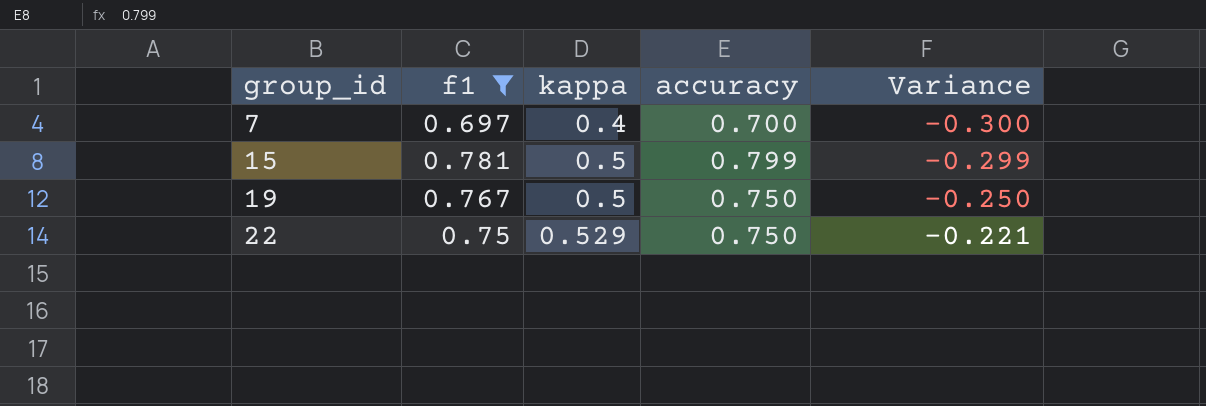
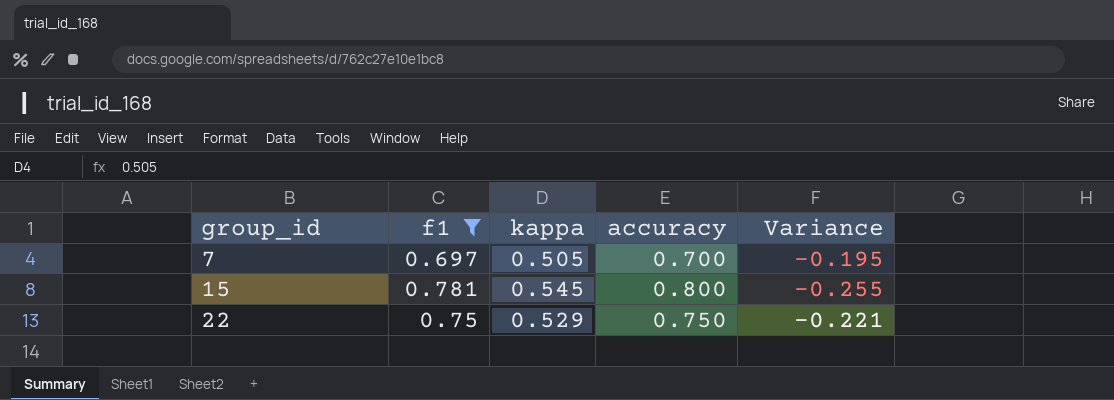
row 19: 0.767 | 0.5 | 0.750 | -0.250 -> none
7 | kappa: 0.4 -> 0.505
7 | Variance: -0.300 -> -0.195
15 | kappa: 0.5 -> 0.545
15 | accuracy: 0.799 -> 0.800
15 | Variance: -0.299 -> -0.255

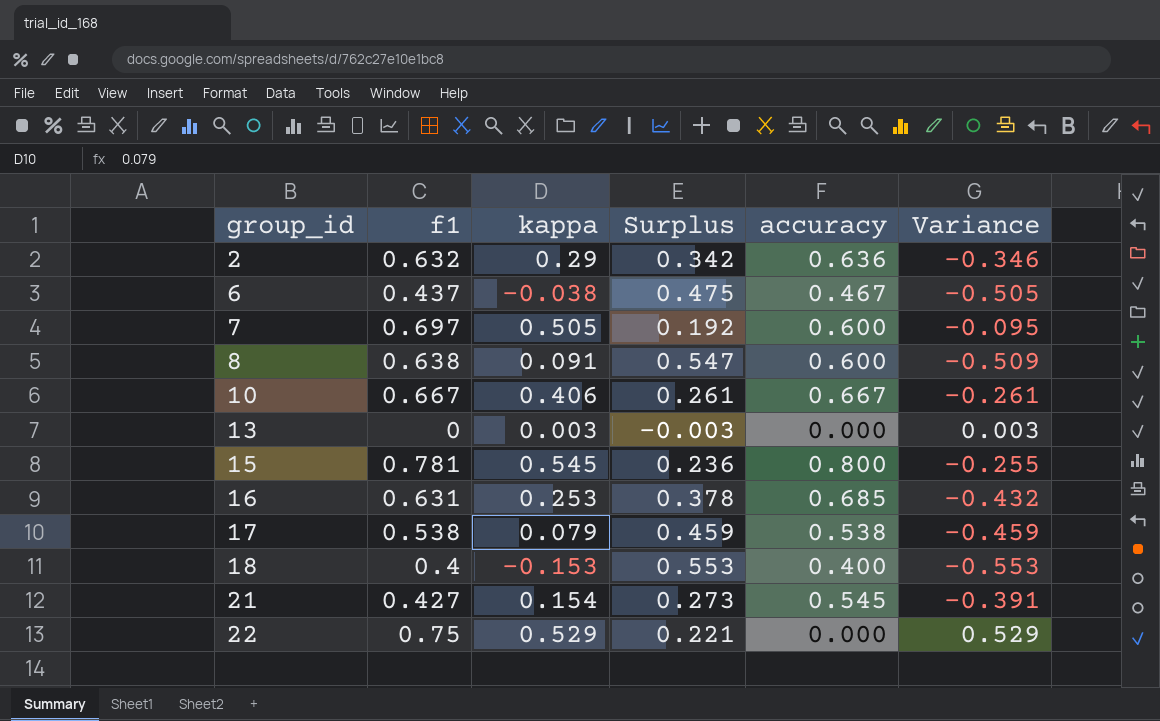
filter: f1 >= 0.697 -> none
column Surplus | formula: none -> [f1] - [kappa]
7 | accuracy: 0.700 -> 0.600
7 | Variance: -0.195 -> -0.095
22 | accuracy: 0.750 -> 0.000
22 | Variance: -0.221 -> 0.529

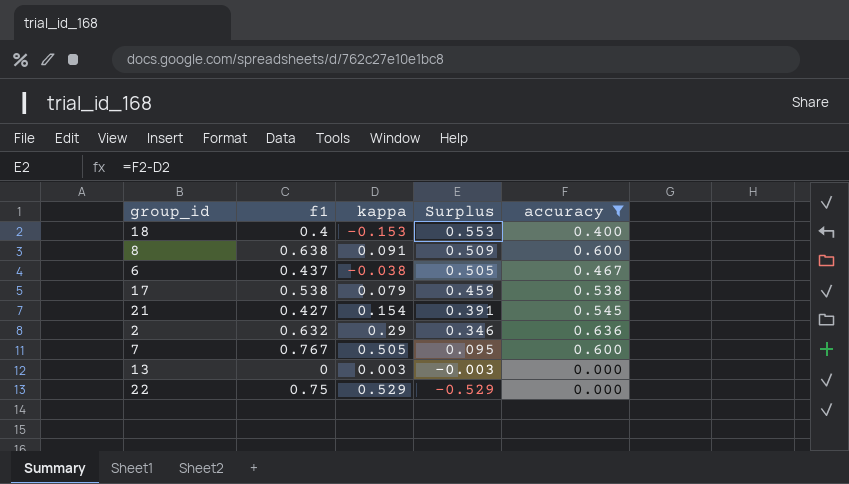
filter: none -> accuracy <= 0.636
row order: group_id ascending -> Surplus descending
column Variance | formula: [kappa] - [accuracy] -> none
column Surplus | formula: [f1] - [kappa] -> [accuracy] - [kappa]
7 | f1: 0.697 -> 0.767

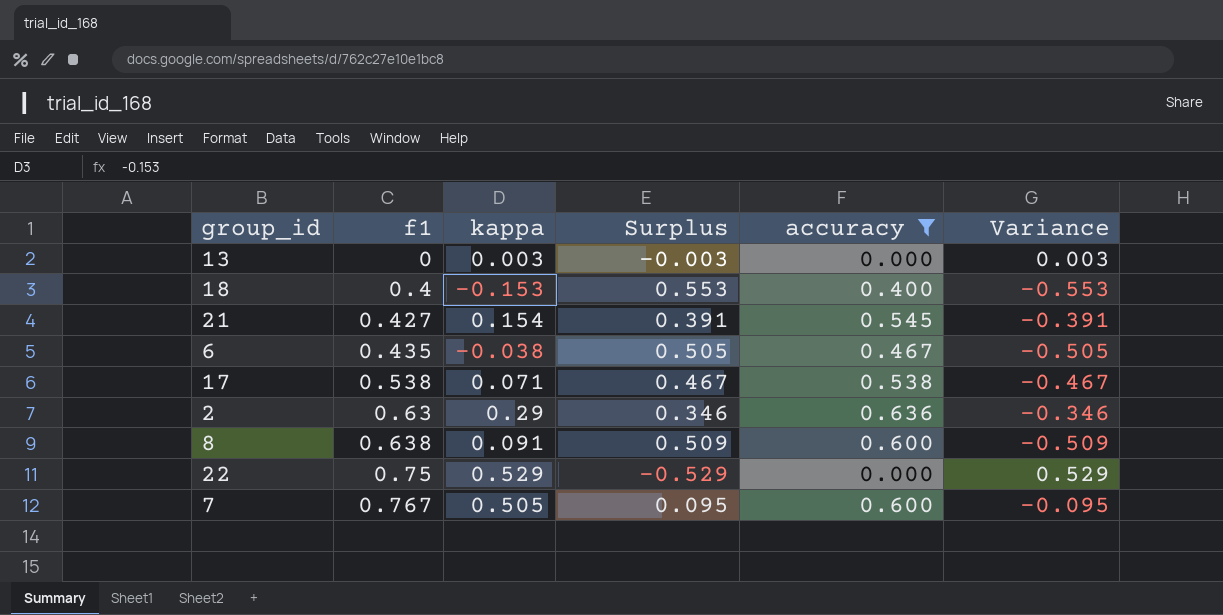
row order: Surplus descending -> f1 ascending
column Variance | formula: none -> [kappa] - [accuracy]
6 | f1: 0.437 -> 0.435
17 | kappa: 0.079 -> 0.071
17 | Surplus: 0.459 -> 0.467
2 | f1: 0.632 -> 0.63

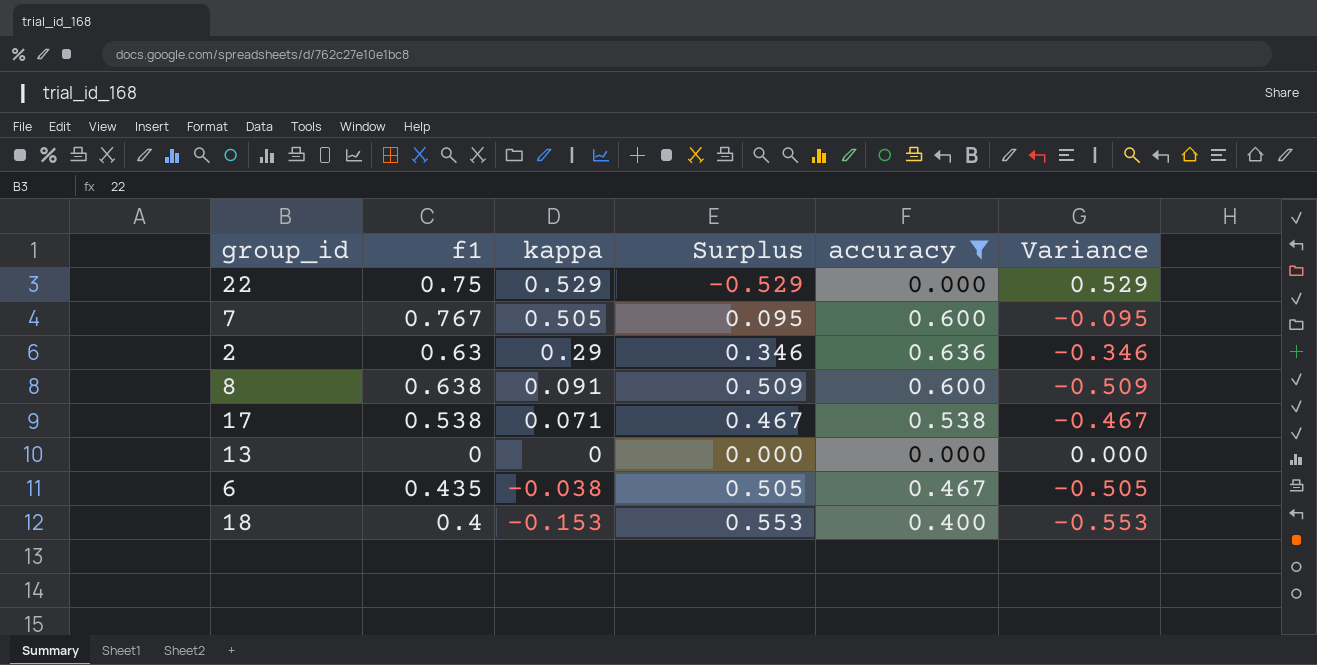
row order: f1 ascending -> kappa descending
row 21: 0.427 | 0.154 | 0.391 | 0.545 | -0.391 -> none
13 | kappa: 0.003 -> 0
13 | Surplus: -0.003 -> 0.000
13 | Variance: 0.003 -> 0.000

